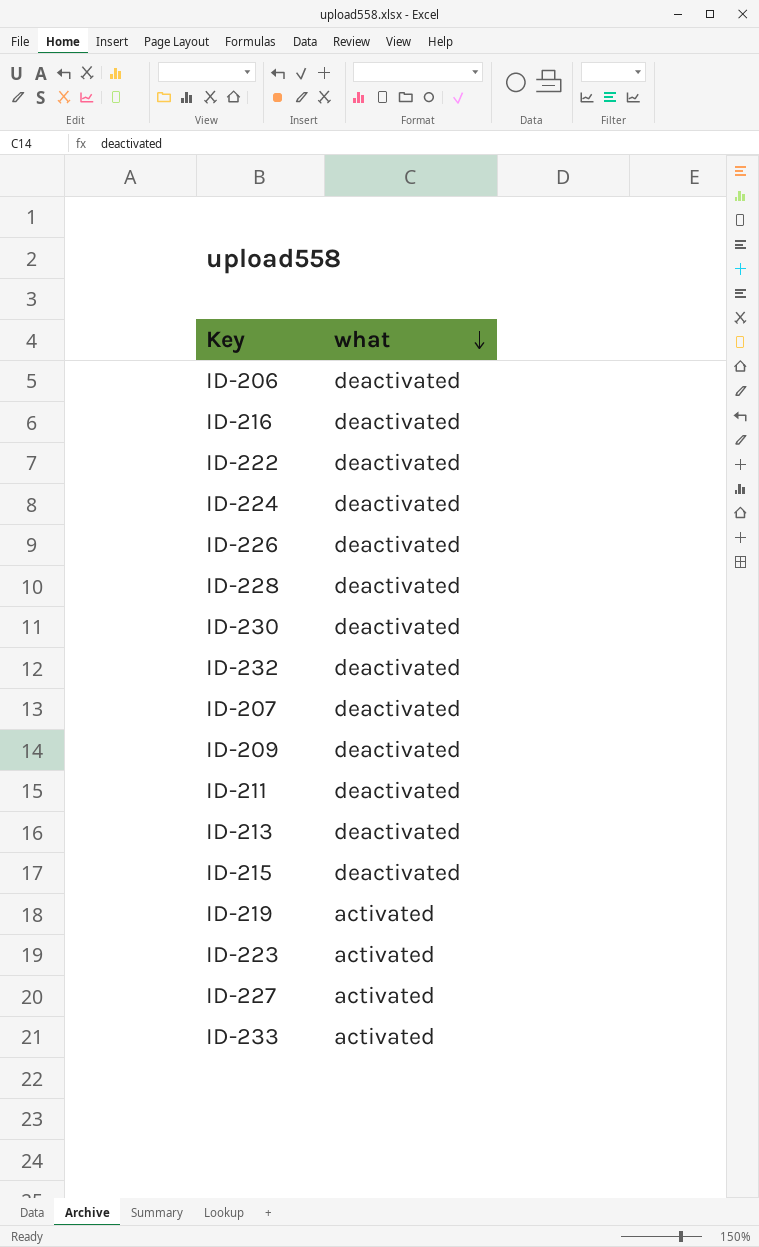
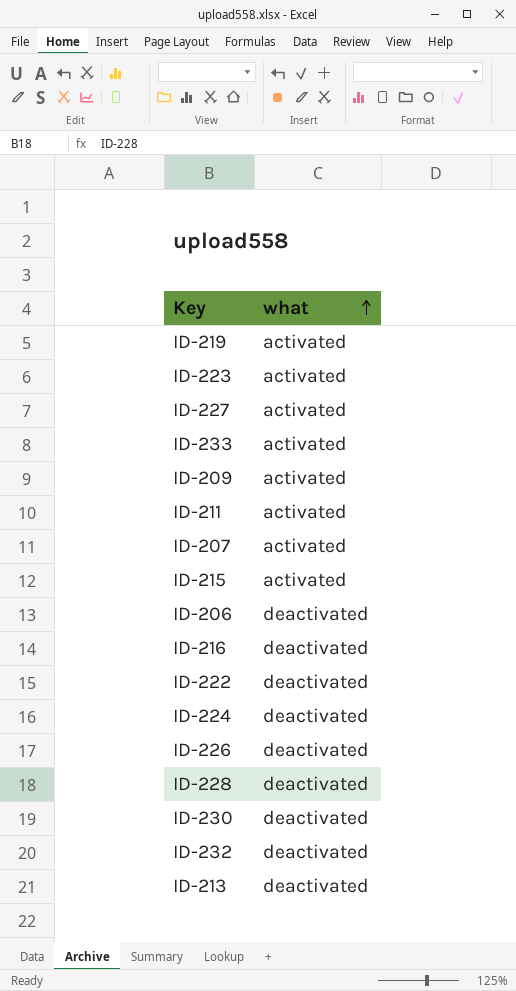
row order: what descending -> what ascending
ID-209 | what: deactivated -> activated
ID-211 | what: deactivated -> activated
ID-207 | what: deactivated -> activated
ID-215 | what: deactivated -> activated

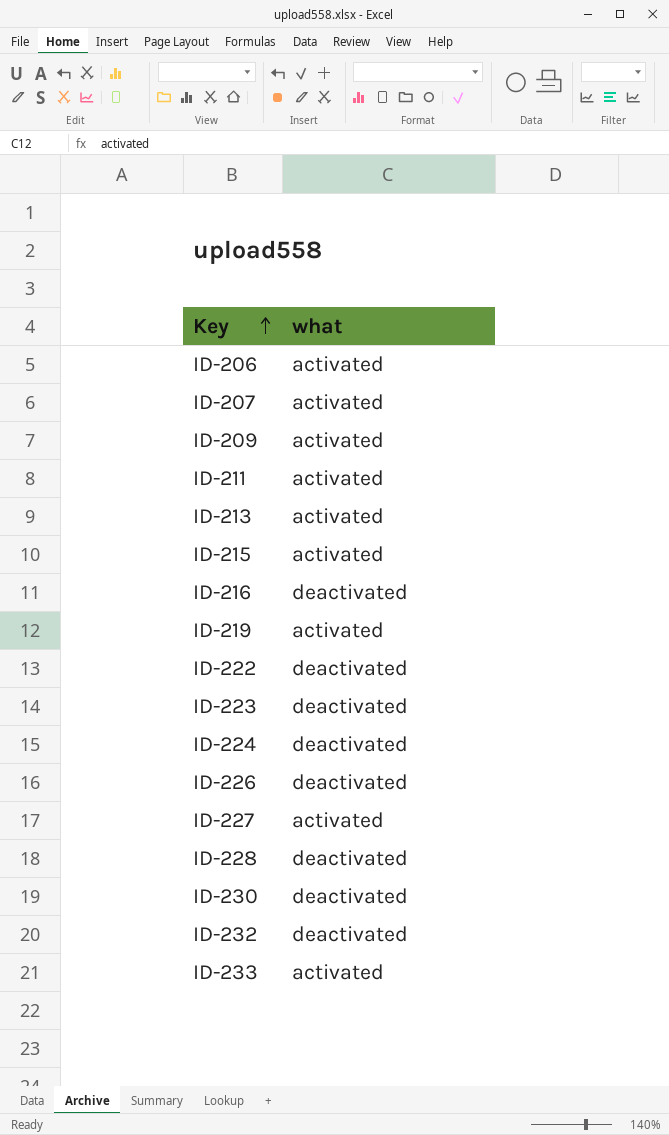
row order: what ascending -> Key ascending
ID-206 | what: deactivated -> activated
ID-213 | what: deactivated -> activated
ID-223 | what: activated -> deactivated

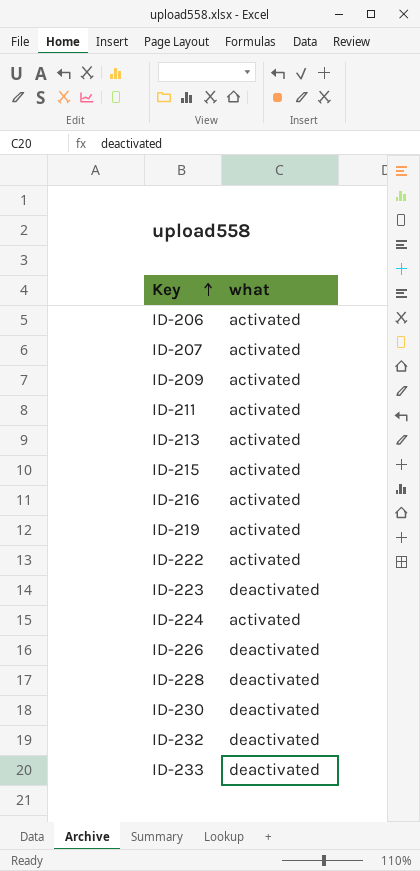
row ID-227: activated -> none
ID-216 | what: deactivated -> activated
ID-222 | what: deactivated -> activated
ID-224 | what: deactivated -> activated
ID-233 | what: activated -> deactivated

